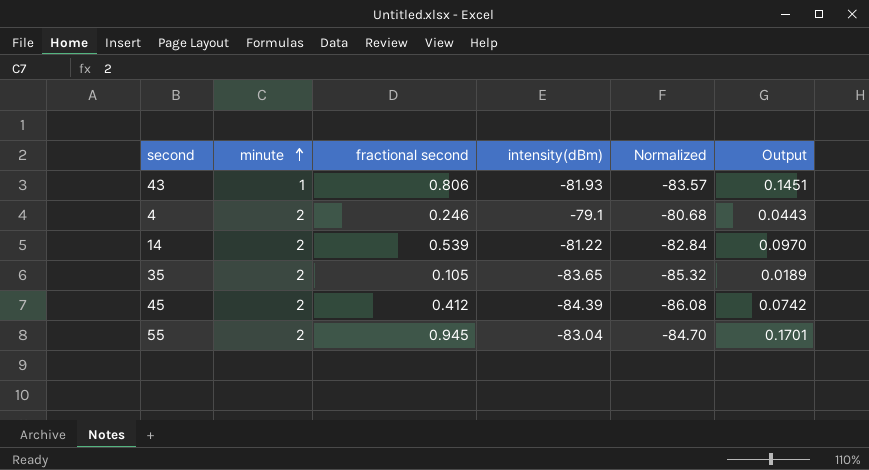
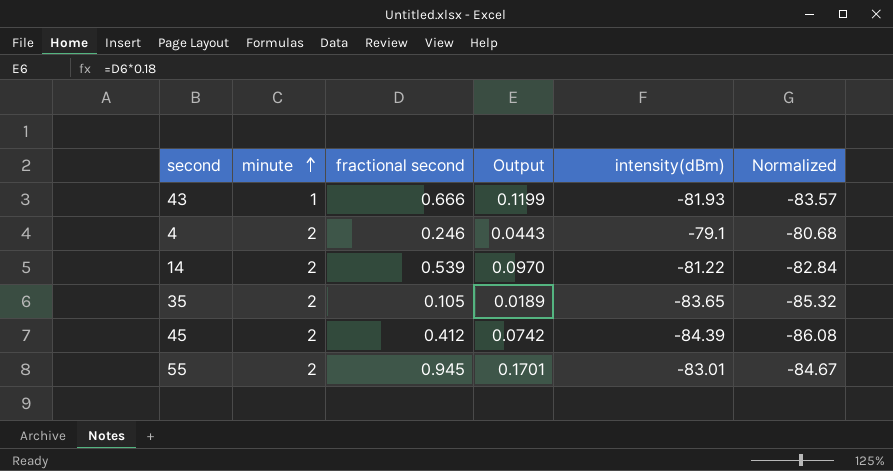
column Output | position: 6 -> 4
43 | fractional second: 0.806 -> 0.666
43 | Output: 0.1451 -> 0.1199
55 | intensity(dBm): -83.04 -> -83.01
55 | Normalized: -84.70 -> -84.67

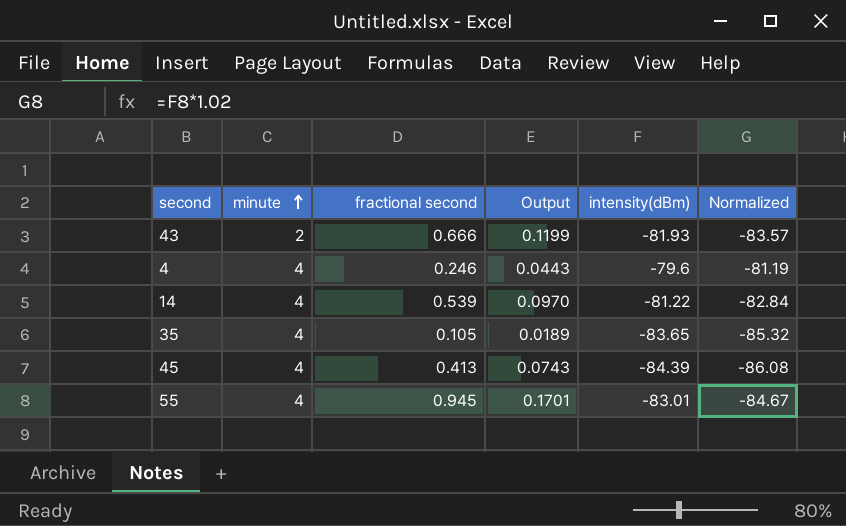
43 | minute: 1 -> 2
4 | minute: 2 -> 4
4 | intensity(dBm): -79.1 -> -79.6
4 | Normalized: -80.68 -> -81.19
14 | minute: 2 -> 4
35 | minute: 2 -> 4
45 | minute: 2 -> 4
45 | fractional second: 0.412 -> 0.413
45 | Output: 0.0742 -> 0.0743
55 | minute: 2 -> 4

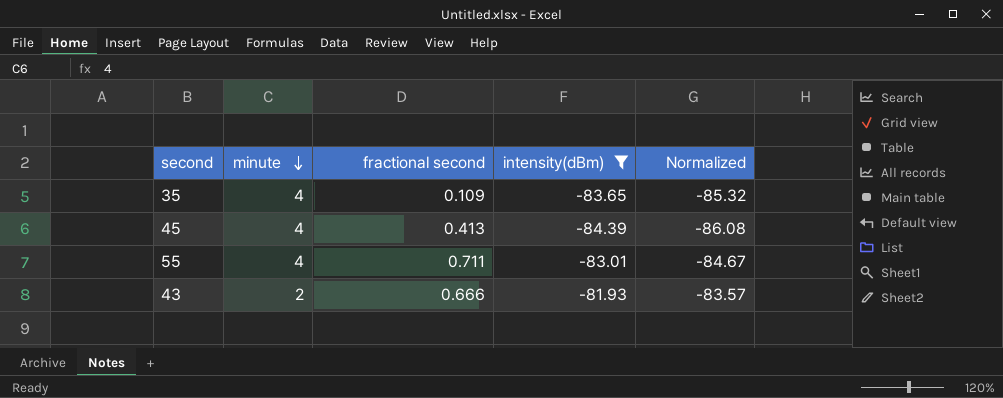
filter: none -> intensity(dBm) <= -81.93
row order: minute ascending -> minute descending
column Output | formula: [fractional second] * 0.18 -> none
35 | fractional second: 0.105 -> 0.109
55 | fractional second: 0.945 -> 0.711

